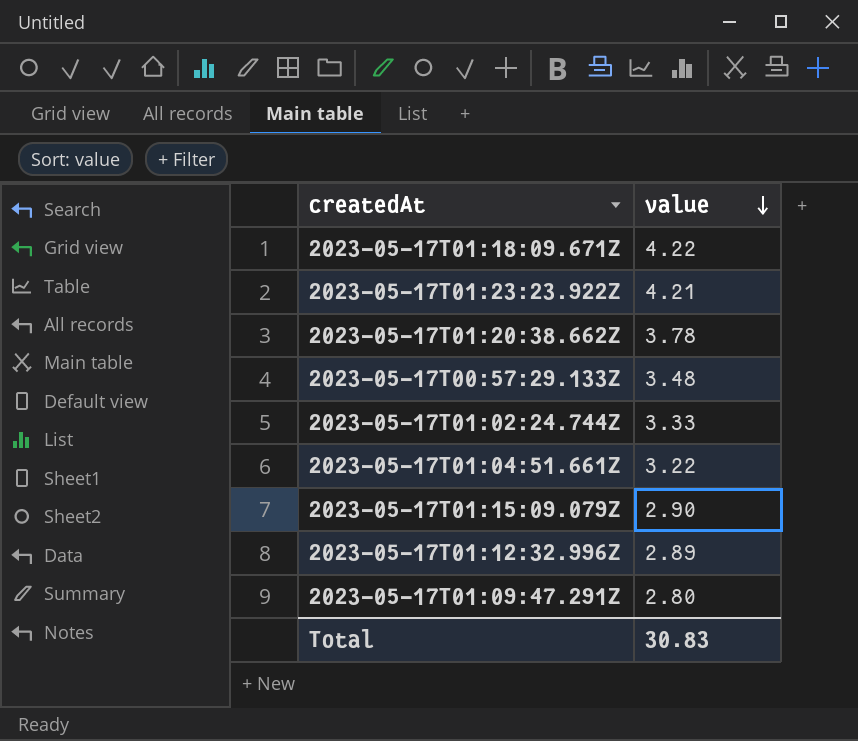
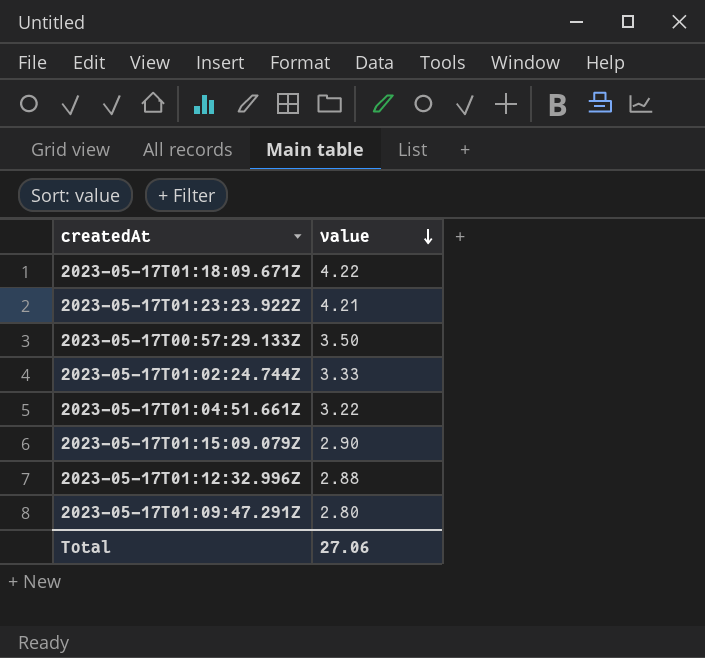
row 2023-05-17T01:20:38.662Z: 3.78 -> none
2023-05-17T00:57:29.133Z | value: 3.48 -> 3.50
2023-05-17T01:12:32.996Z | value: 2.89 -> 2.88
Total | value: 30.83 -> 27.06

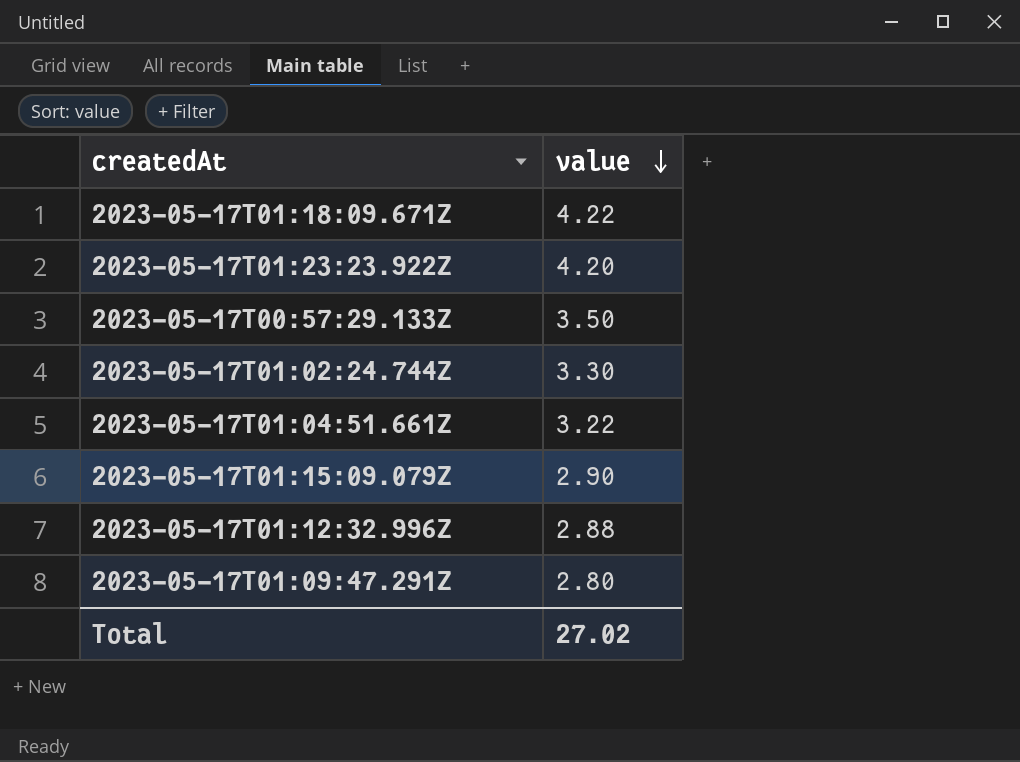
2023-05-17T01:23:23.922Z | value: 4.21 -> 4.20
2023-05-17T01:02:24.744Z | value: 3.33 -> 3.30
Total | value: 27.06 -> 27.02

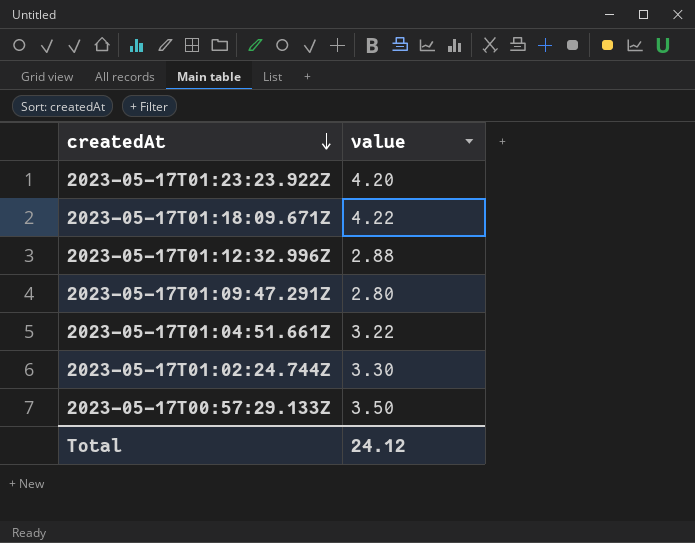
row order: value descending -> createdAt descending
row 2023-05-17T01:15:09.079Z: 2.90 -> none
Total | value: 27.02 -> 24.12

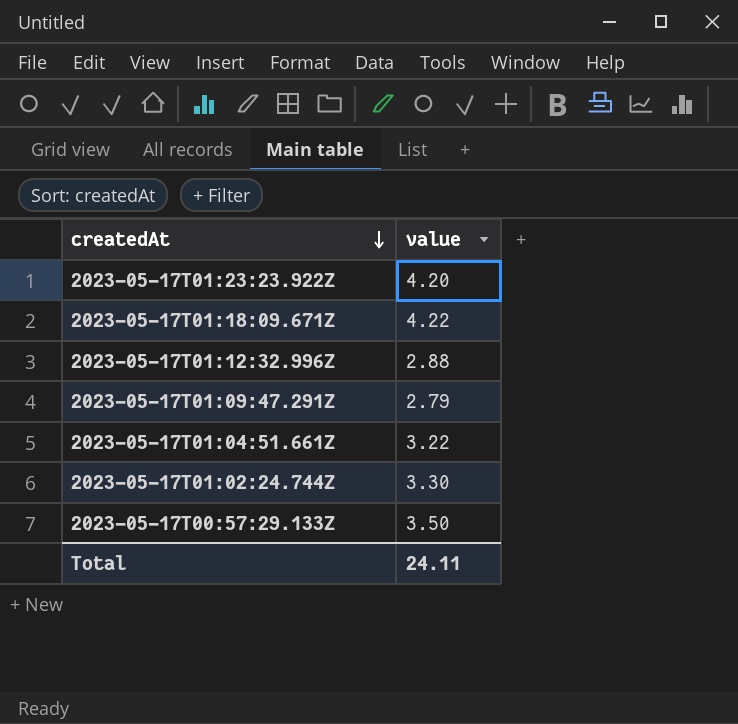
2023-05-17T01:09:47.291Z | value: 2.80 -> 2.79
Total | value: 24.12 -> 24.11

